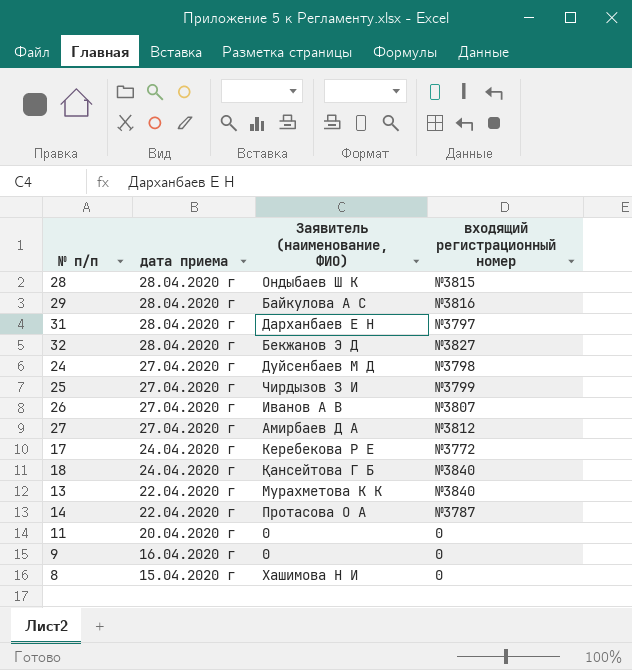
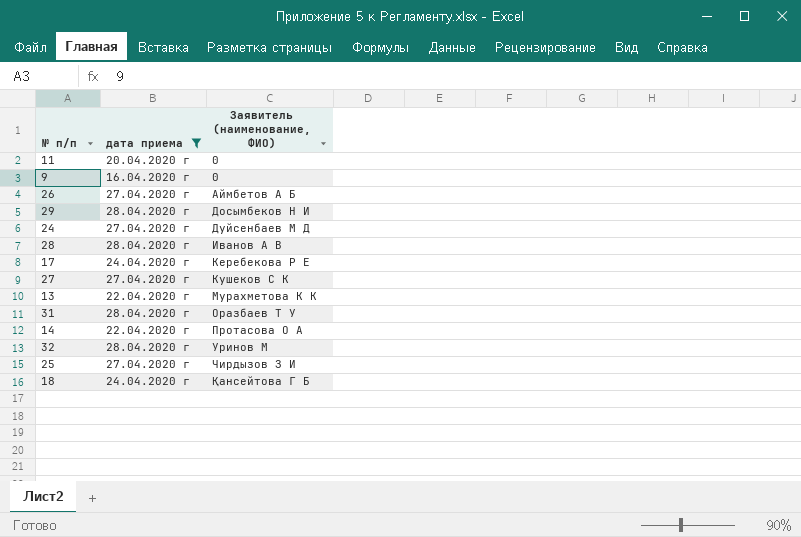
filter: none -> дата приема != 15.04.2020 г
row order: дата приема descending -> Заявитель (наименование, ФИО) ascending
column входящий регистрационный номер | position: 4 -> none
26 | Заявитель (наименование, ФИО): Иванов А В -> Аймбетов А Б
29 | Заявитель (наименование, ФИО): Байкулова А С -> Досымбеков Н И
28 | Заявитель (наименование, ФИО): Ондыбаев Ш К -> Иванов А В
27 | Заявитель (наименование, ФИО): Амирбаев Д А -> Кушеков С К
31 | Заявитель (наименование, ФИО): Дарханбаев Е Н -> Оразбаев Т У
32 | Заявитель (наименование, ФИО): Бекжанов Э Д -> Уринов М

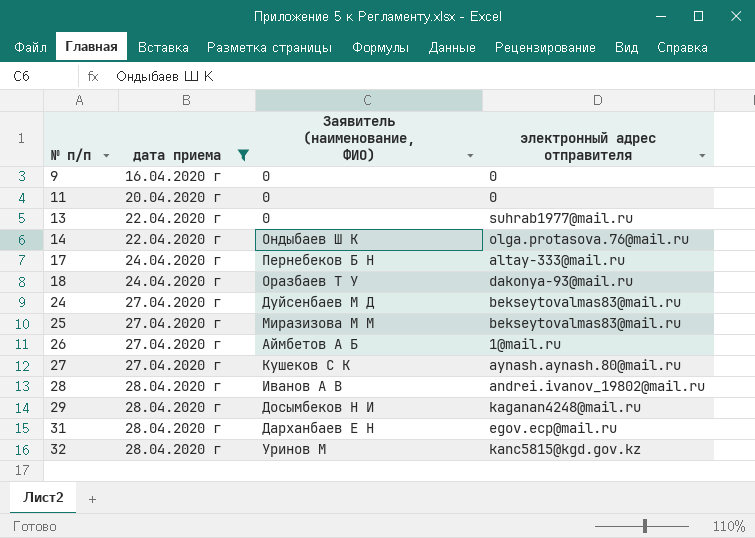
row order: Заявитель (наименование, ФИО) ascending -> № п/п ascending
column электронный адрес отправителя | position: none -> 4
13 | Заявитель (наименование, ФИО): Мурахметова К К -> 0
14 | Заявитель (наименование, ФИО): Протасова О А -> Ондыбаев Ш К
17 | Заявитель (наименование, ФИО): Керебекова Р Е -> Пернебеков Б Н
18 | Заявитель (наименование, ФИО): Қансейтова Г Б -> Оразбаев Т У
25 | Заявитель (наименование, ФИО): Чирдызов З И -> Миразизова М М
31 | Заявитель (наименование, ФИО): Оразбаев Т У -> Дарханбаев Е Н

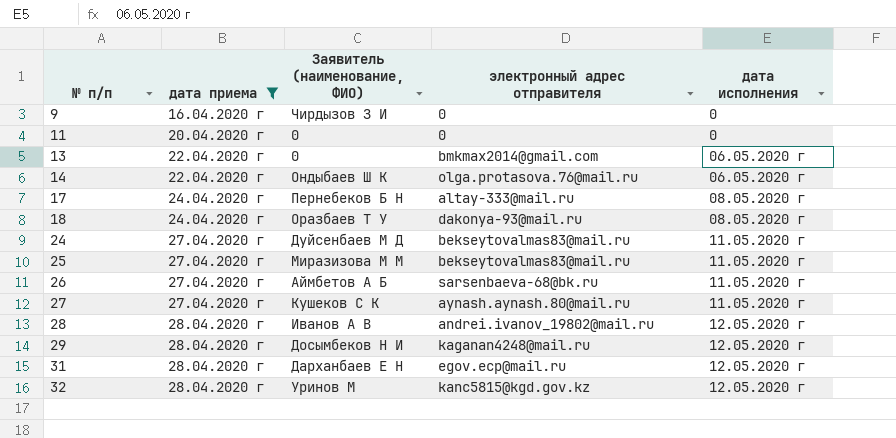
column дата исполнения | position: none -> 5
9 | Заявитель (наименование, ФИО): 0 -> Чирдызов З И
13 | электронный адрес отправителя: suhrab1977@mail.ru -> bmkmax2014@gmail.com
26 | электронный адрес отправителя: 1@mail.ru -> sarsenbaeva-68@bk.ru

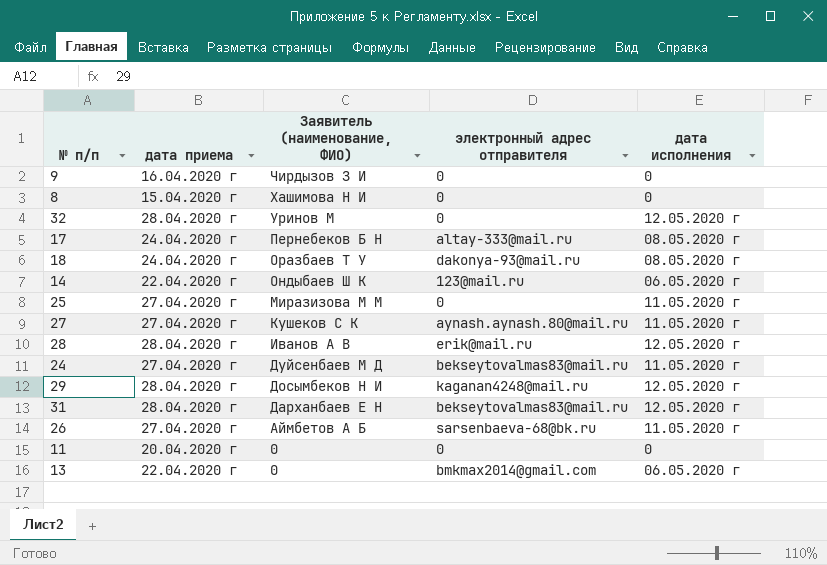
filter: дата приема != 15.04.2020 г -> none
row order: № п/п ascending -> Заявитель (наименование, ФИО) descending
32 | электронный адрес отправителя: kanc5815@kgd.gov.kz -> 0
14 | электронный адрес отправителя: olga.protasova.76@mail.ru -> 123@mail.ru
25 | электронный адрес отправителя: bekseytovalmas83@mail.ru -> 0
28 | электронный адрес отправителя: andrei.ivanov_19802@mail.ru -> erik@mail.ru
31 | электронный адрес отправителя: egov.ecp@mail.ru -> bekseytovalmas83@mail.ru

